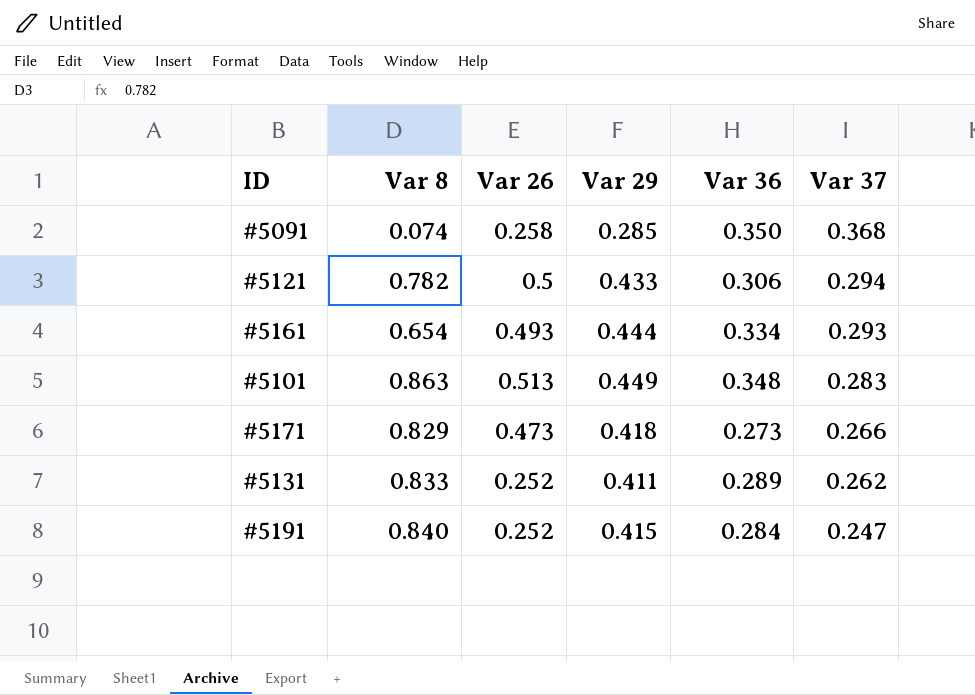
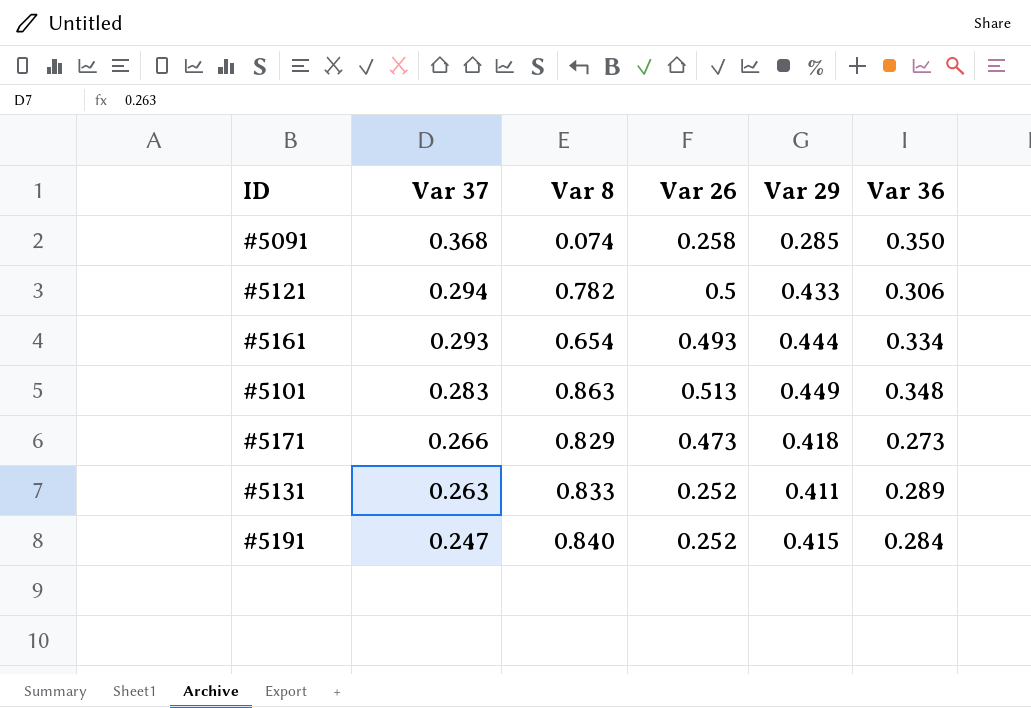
column Var 37 | position: 6 -> 2
#5131 | Var 37: 0.262 -> 0.263

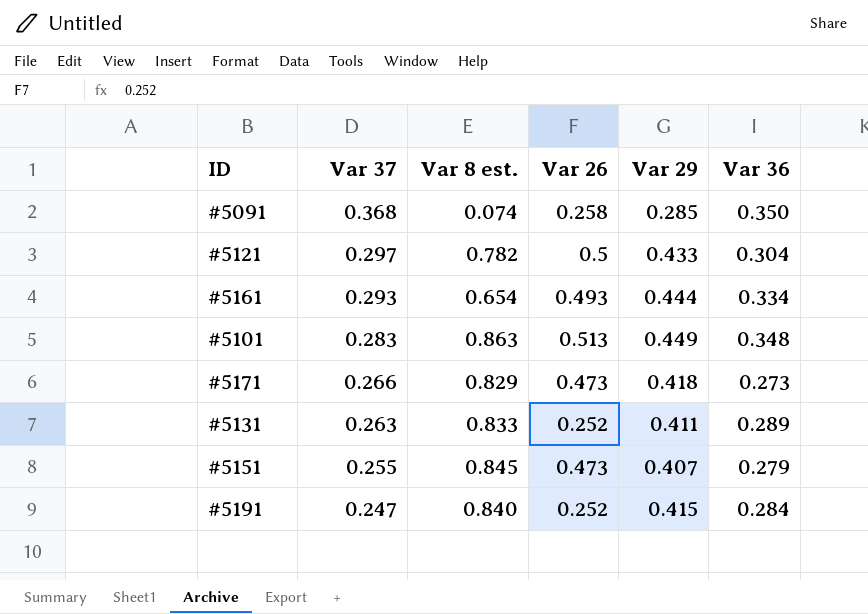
column name: Var 8 -> Var 8 est.
#5121 | Var 37: 0.294 -> 0.297
#5121 | Var 36: 0.306 -> 0.304
row #5151: none -> 0.255 | 0.845 | 0.473 | 0.407 | 0.279

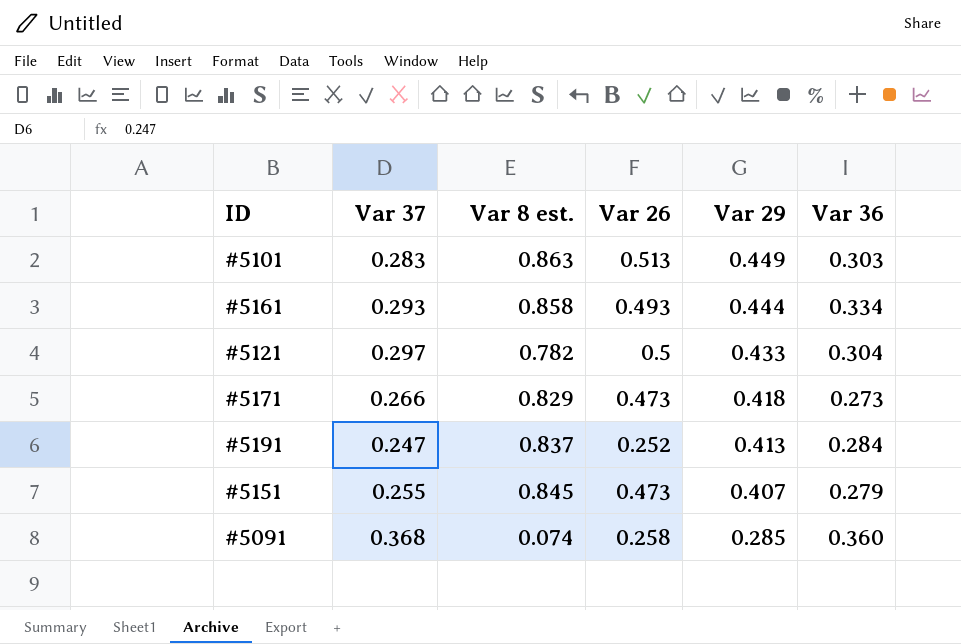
row order: Var 37 descending -> Var 29 descending
row #5131: 0.263 | 0.833 | 0.252 | 0.411 | 0.289 -> none
#5101 | Var 36: 0.348 -> 0.303
#5161 | Var 8 est.: 0.654 -> 0.858
#5191 | Var 8 est.: 0.840 -> 0.837
#5191 | Var 29: 0.415 -> 0.413
#5091 | Var 36: 0.350 -> 0.360

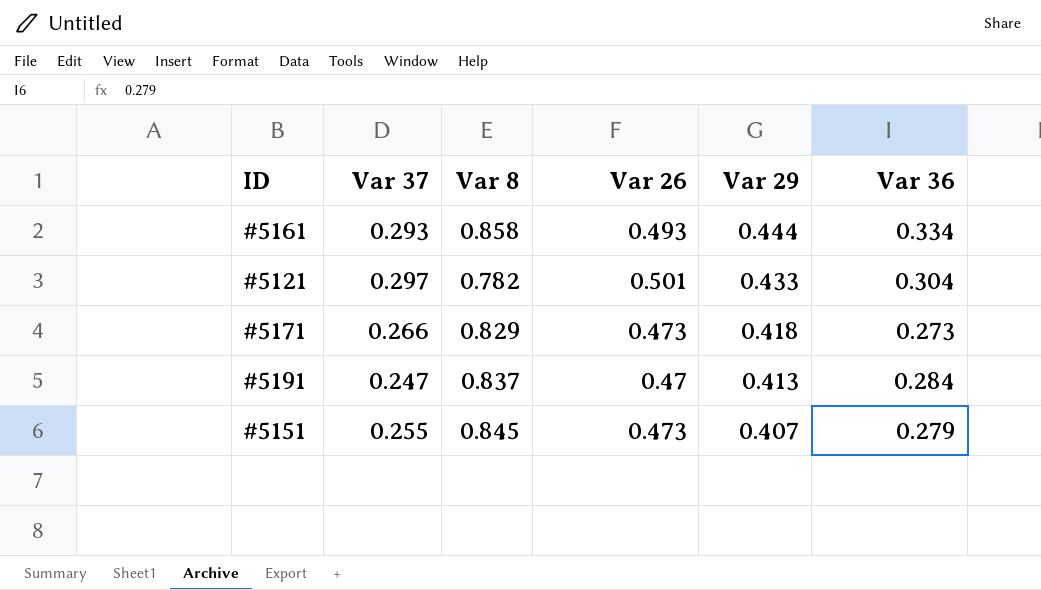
column name: Var 8 est. -> Var 8
row #5101: 0.283 | 0.863 | 0.513 | 0.449 | 0.303 -> none
row #5091: 0.368 | 0.074 | 0.258 | 0.285 | 0.360 -> none
#5121 | Var 26: 0.5 -> 0.501
#5191 | Var 26: 0.252 -> 0.47

